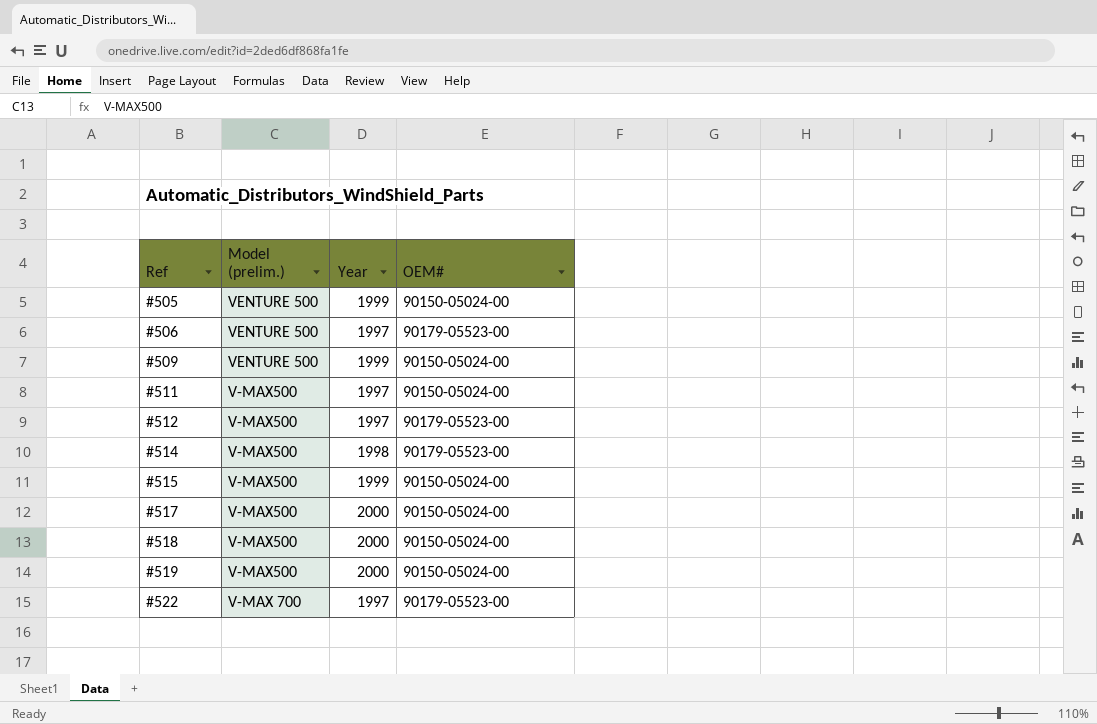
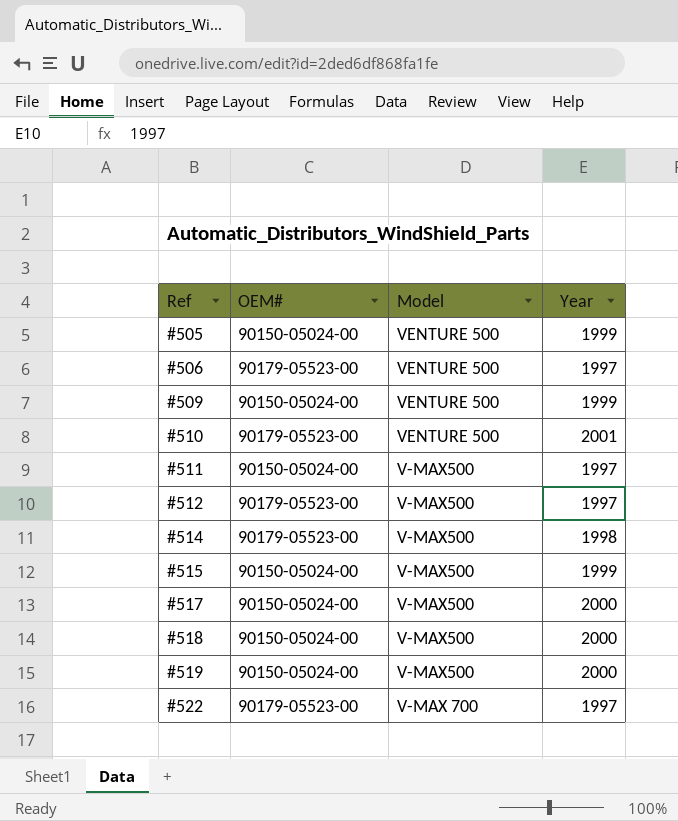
column OEM# | position: 4 -> 2
column name: Model (prelim.) -> Model
row #510: none -> 90179-05523-00 | VENTURE 500 | 2001

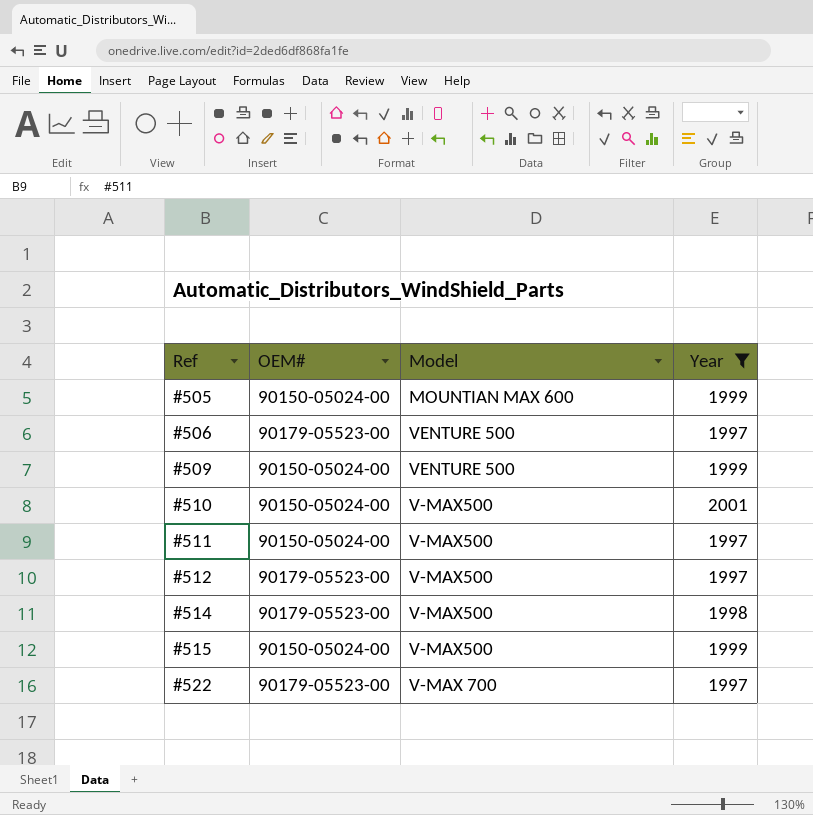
filter: none -> Year != 2000
#505 | Model: VENTURE 500 -> MOUNTIAN MAX 600
#510 | OEM#: 90179-05523-00 -> 90150-05024-00
#510 | Model: VENTURE 500 -> V-MAX500

